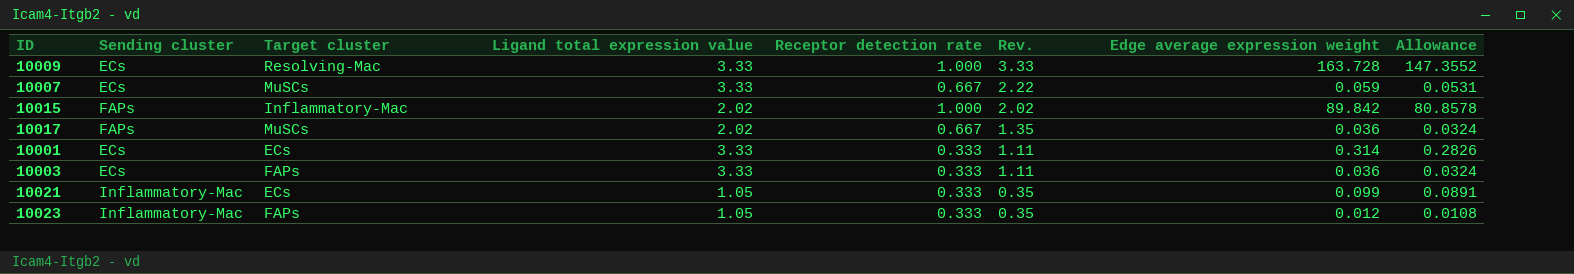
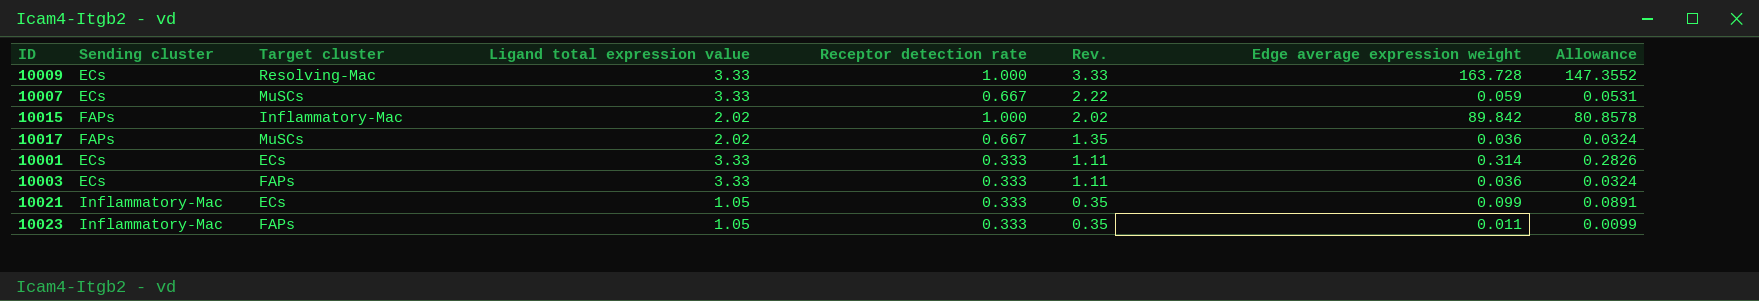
10023 | Edge average expression weight: 0.012 -> 0.011
10023 | Allowance: 0.0108 -> 0.0099

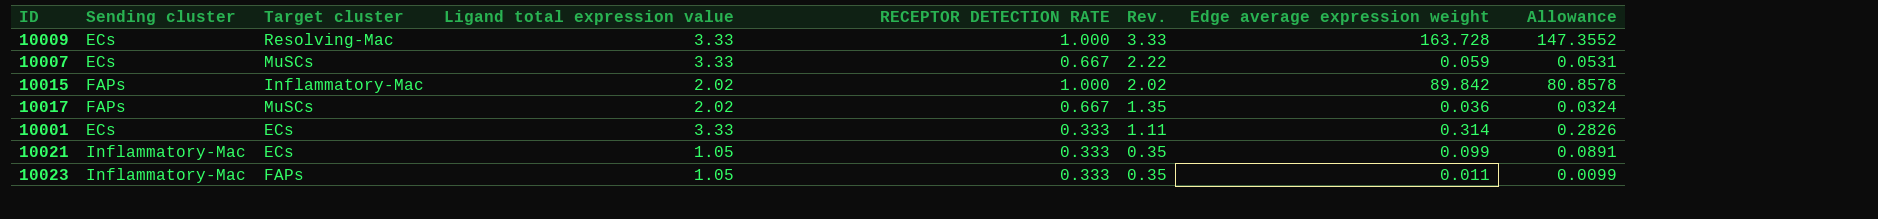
column name: Receptor detection rate -> RECEPTOR DETECTION RATE
row 10003: ECs | FAPs | 3.33 | 0.333 | 1.11 | 0.036 | 0.0324 -> none

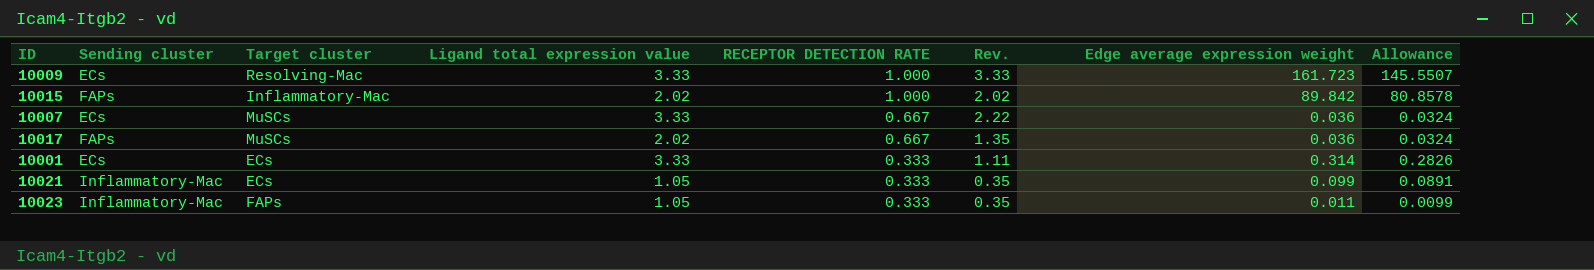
row order: Rev. descending -> RECEPTOR DETECTION RATE descending
10009 | Edge average expression weight: 163.728 -> 161.723
10009 | Allowance: 147.3552 -> 145.5507
10007 | Edge average expression weight: 0.059 -> 0.036
10007 | Allowance: 0.0531 -> 0.0324

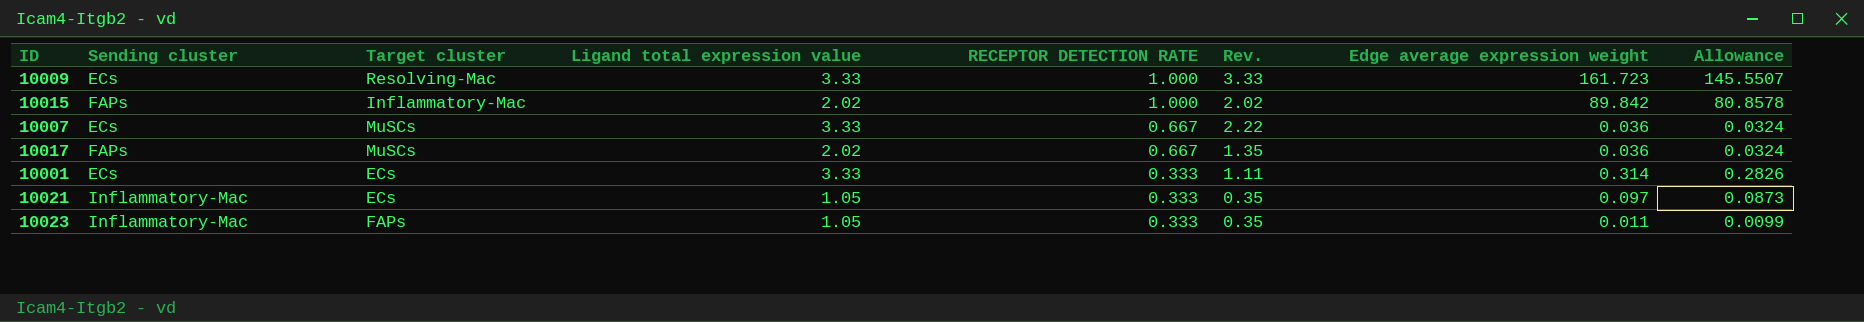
10021 | Edge average expression weight: 0.099 -> 0.097
10021 | Allowance: 0.0891 -> 0.0873

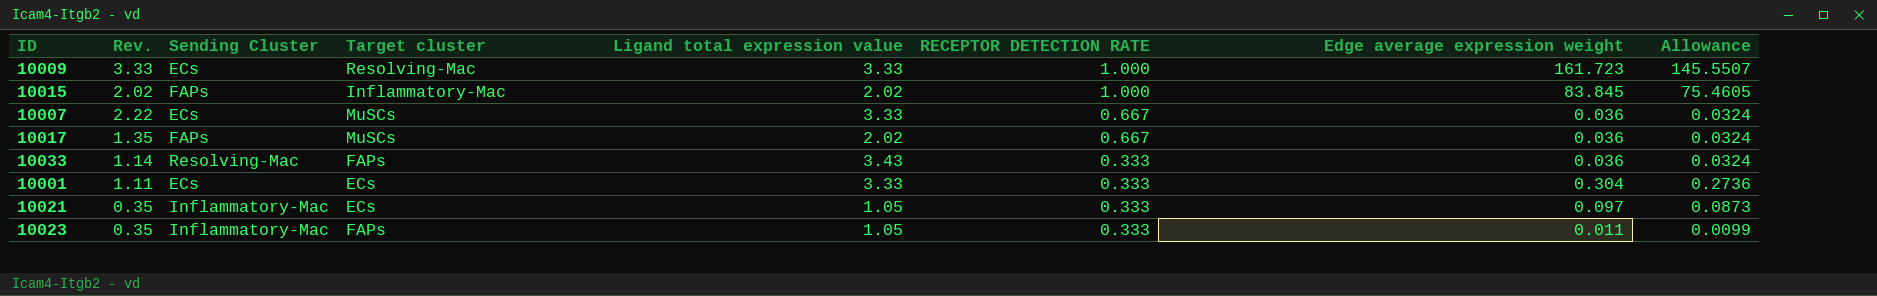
column Rev. | position: 6 -> 2
column name: Sending cluster -> Sending Cluster
10015 | Edge average expression weight: 89.842 -> 83.845
10015 | Allowance: 80.8578 -> 75.4605
row 10033: none -> 1.14 | Resolving-Mac | FAPs | 3.43 | 0.333 | 0.036 | 0.0324
10001 | Edge average expression weight: 0.314 -> 0.304
10001 | Allowance: 0.2826 -> 0.2736

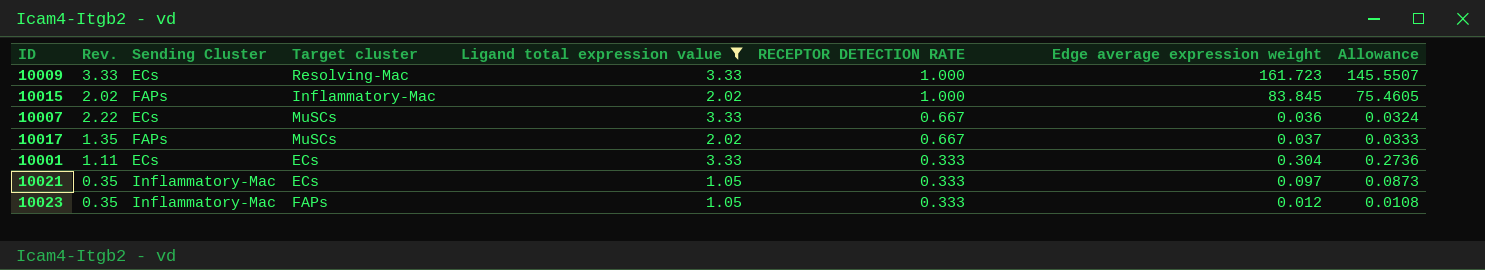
filter: none -> Ligand total expression value != 3.43
10017 | Edge average expression weight: 0.036 -> 0.037
10017 | Allowance: 0.0324 -> 0.0333
10023 | Edge average expression weight: 0.011 -> 0.012
10023 | Allowance: 0.0099 -> 0.0108

